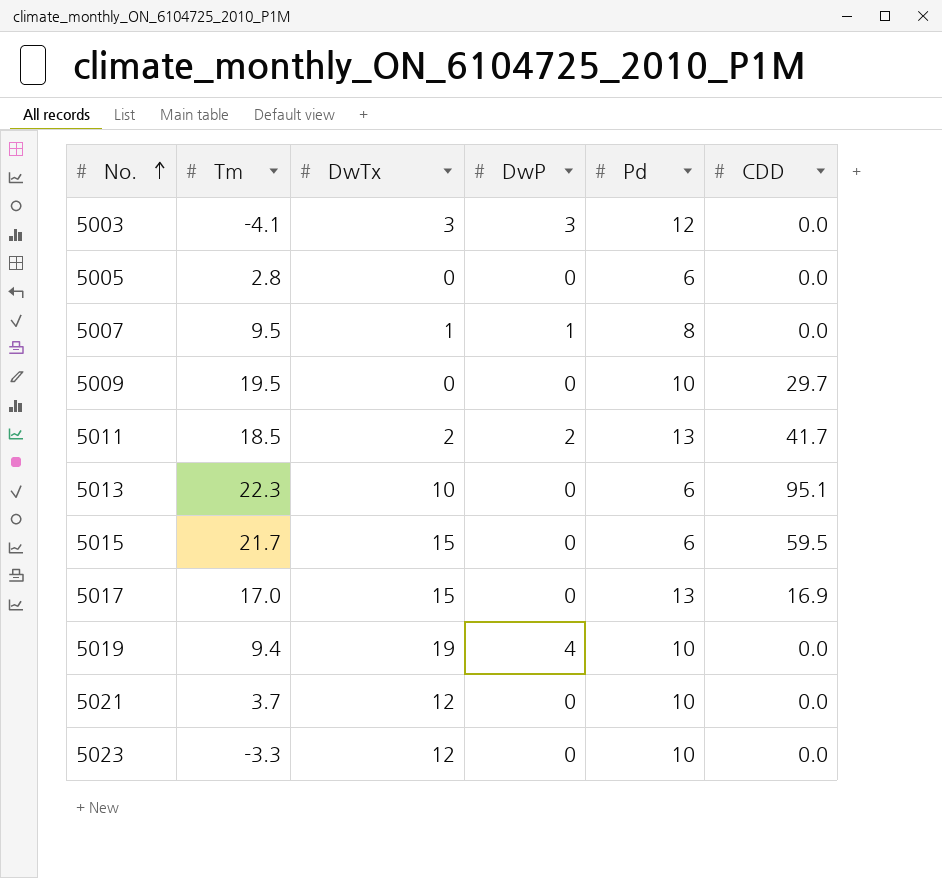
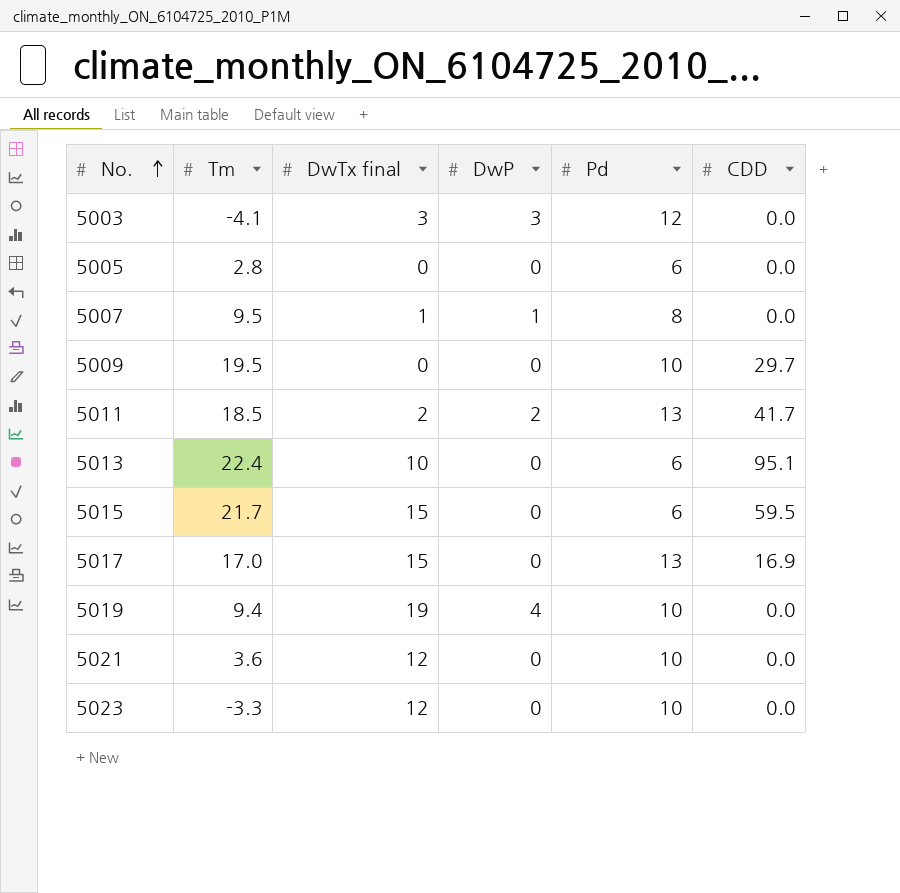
column name: DwTx -> DwTx final
5013 | Tm: 22.3 -> 22.4
5021 | Tm: 3.7 -> 3.6

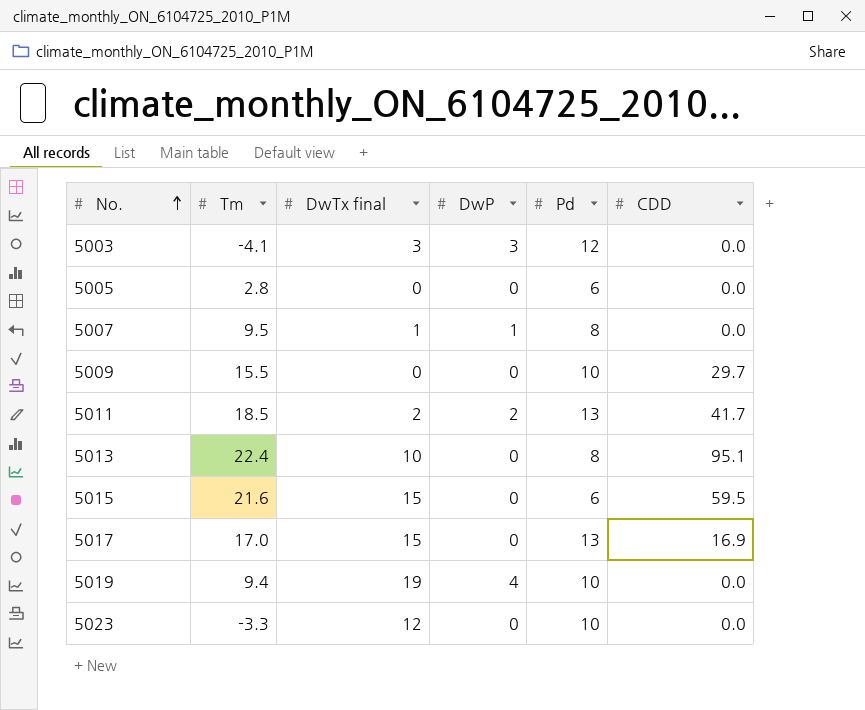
row 5021: 3.6 | 12 | 0 | 10 | 0.0 -> none
5009 | Tm: 19.5 -> 15.5
5013 | Pd: 6 -> 8
5015 | Tm: 21.7 -> 21.6

